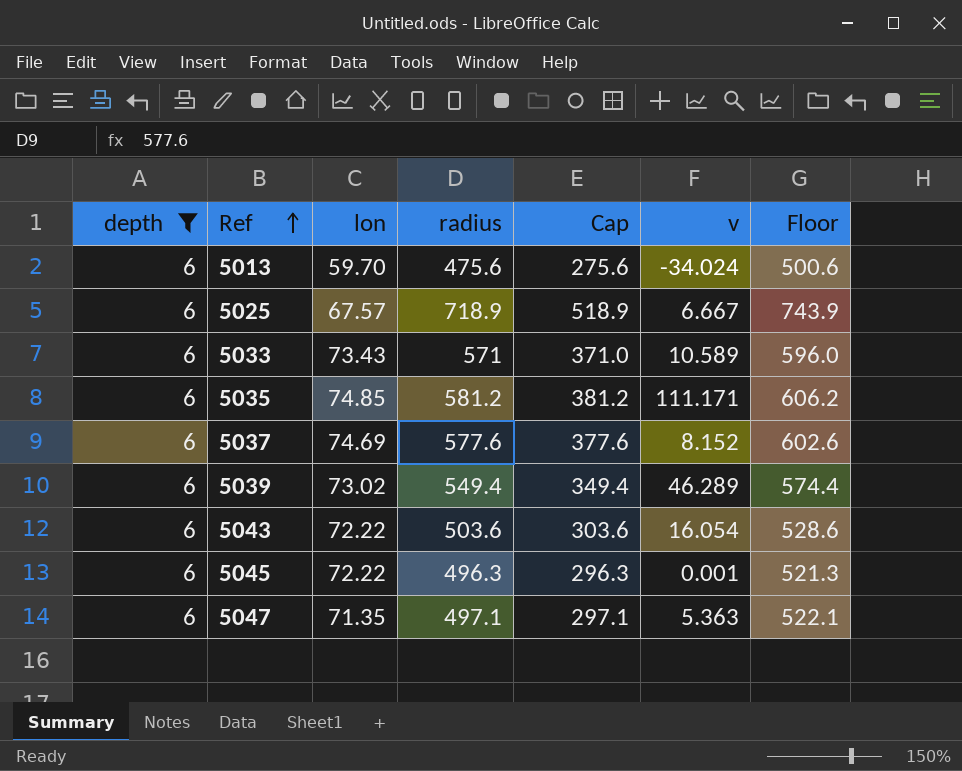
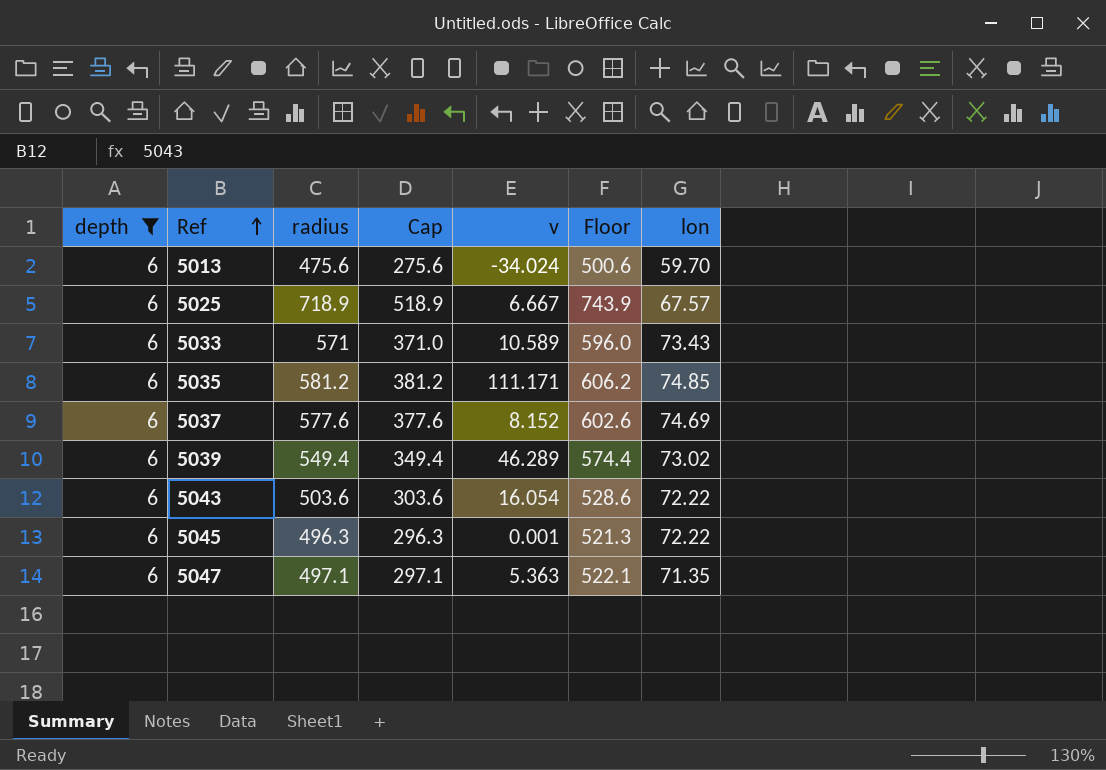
column lon | position: 3 -> 7

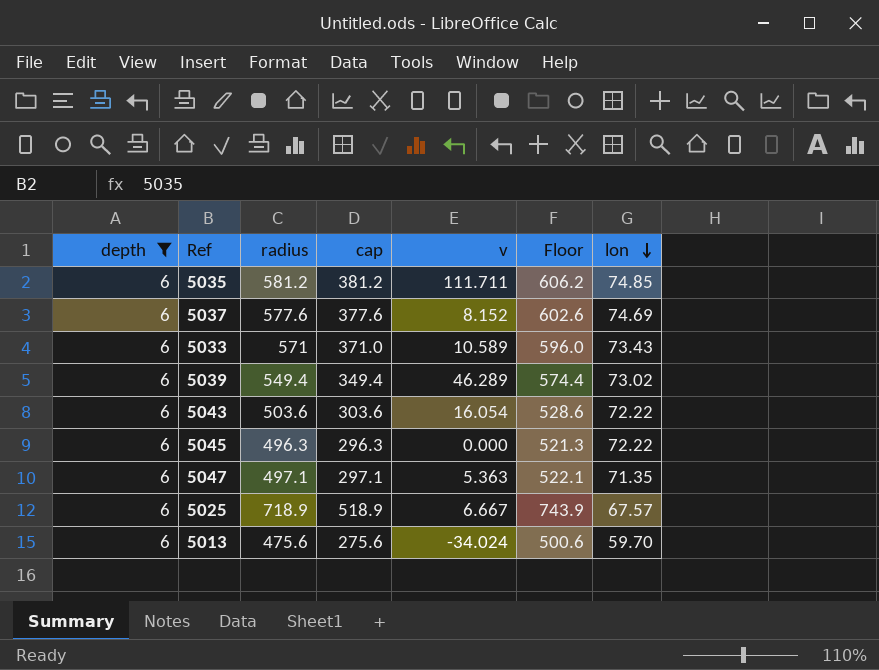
row order: Ref ascending -> lon descending
column name: Cap -> cap
5035 | v: 111.171 -> 111.711
5045 | v: 0.001 -> 0.000

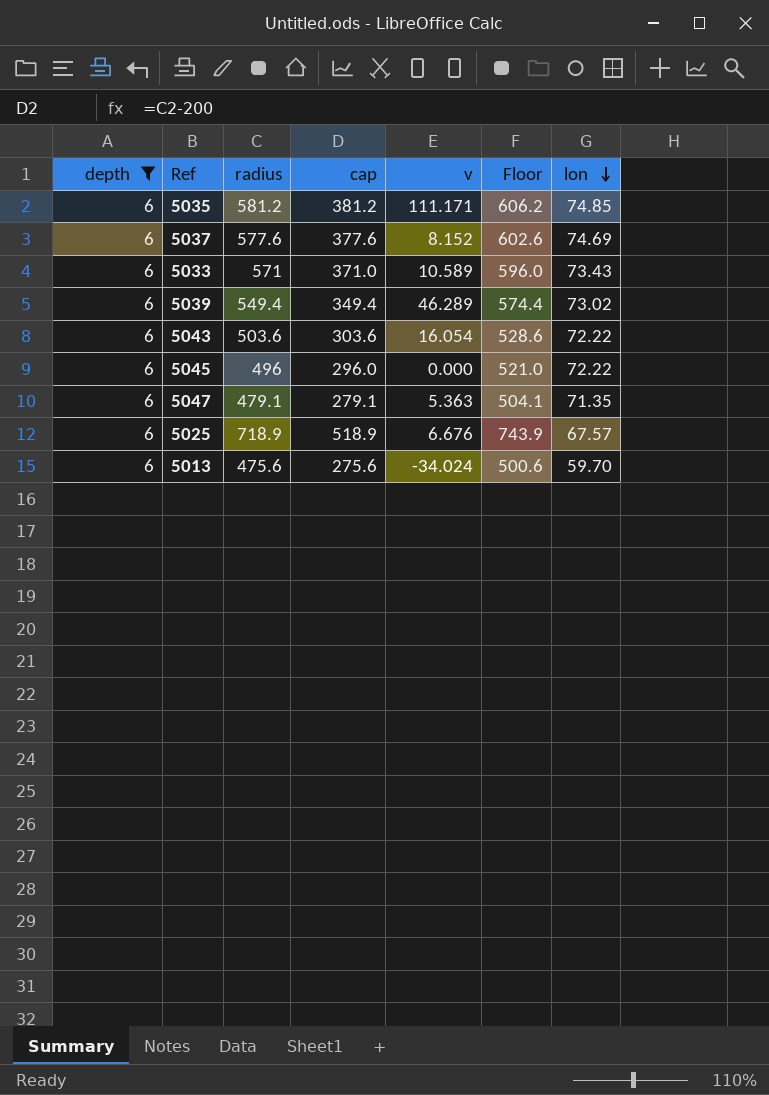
5035 | v: 111.711 -> 111.171
5045 | radius: 496.3 -> 496
5045 | cap: 296.3 -> 296.0
5045 | Floor: 521.3 -> 521.0
5047 | radius: 497.1 -> 479.1
5047 | cap: 297.1 -> 279.1
5047 | Floor: 522.1 -> 504.1
5025 | v: 6.667 -> 6.676

